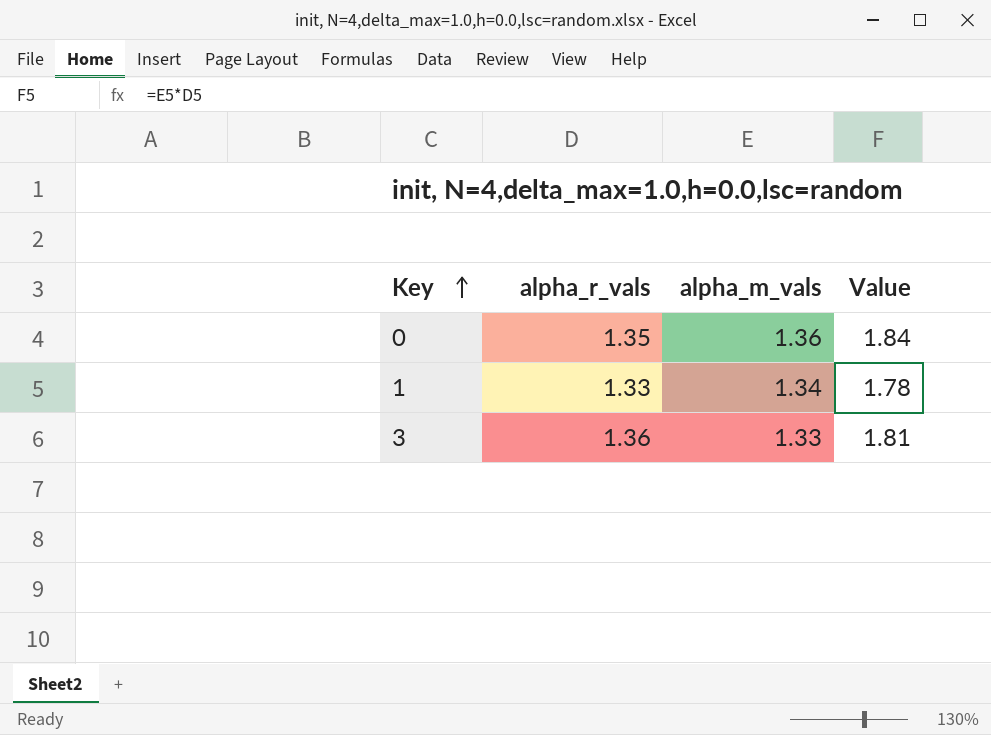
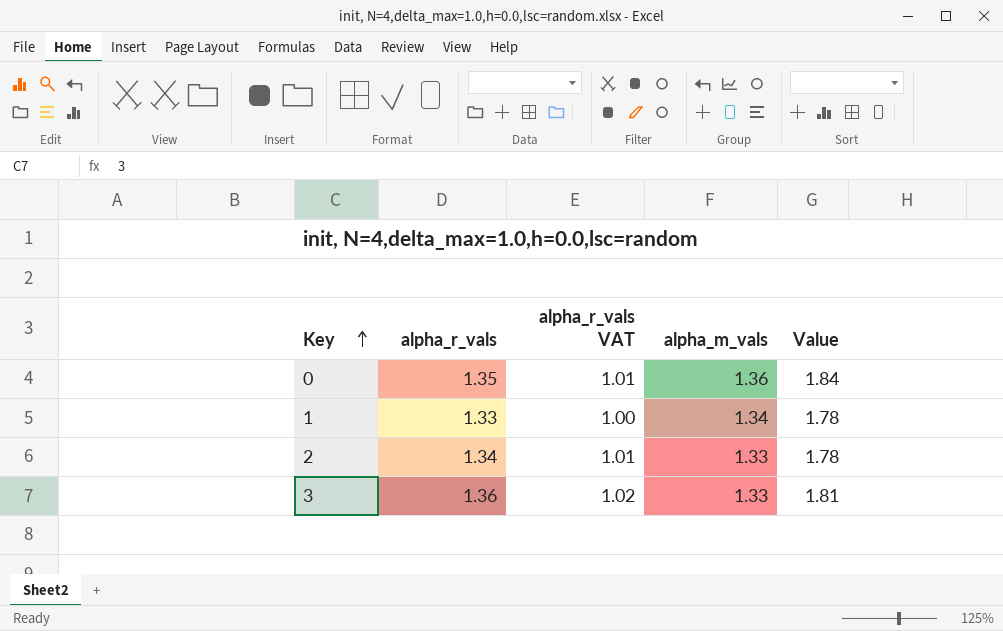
column alpha_r_vals VAT | formula: none -> [alpha_r_vals] * 0.75
row 2: none -> 1.34 | 1.01 | 1.33 | 1.78

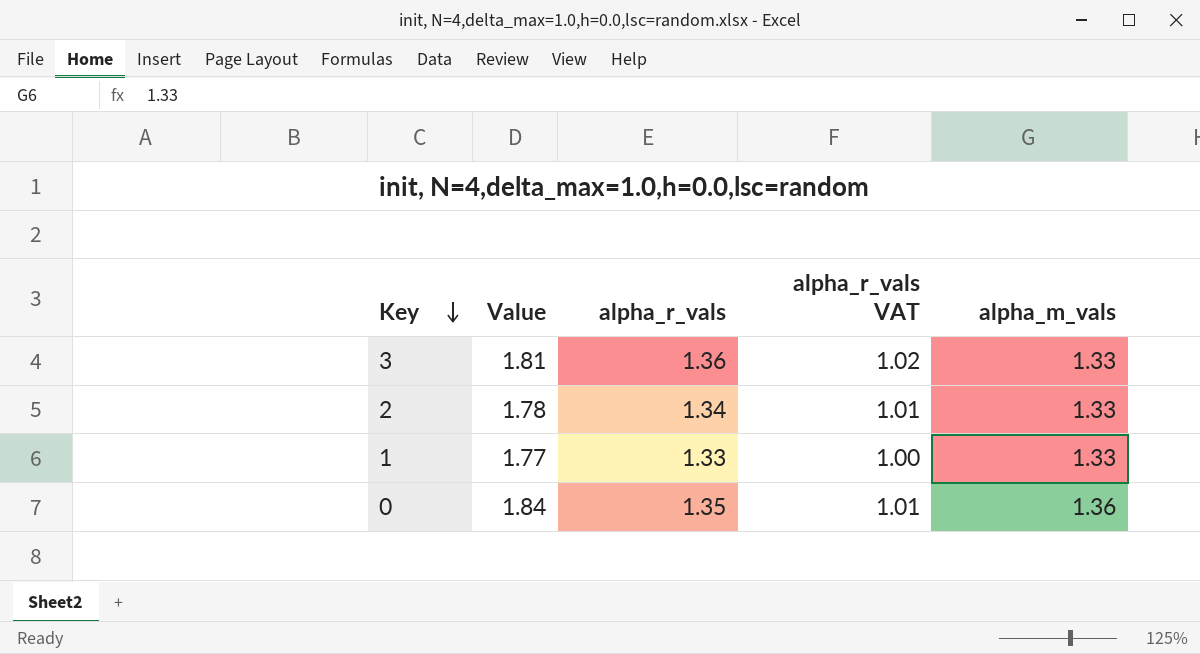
row order: Key ascending -> Key descending
column Value | position: 5 -> 2
1 | Value: 1.78 -> 1.77
1 | alpha_m_vals: 1.34 -> 1.33

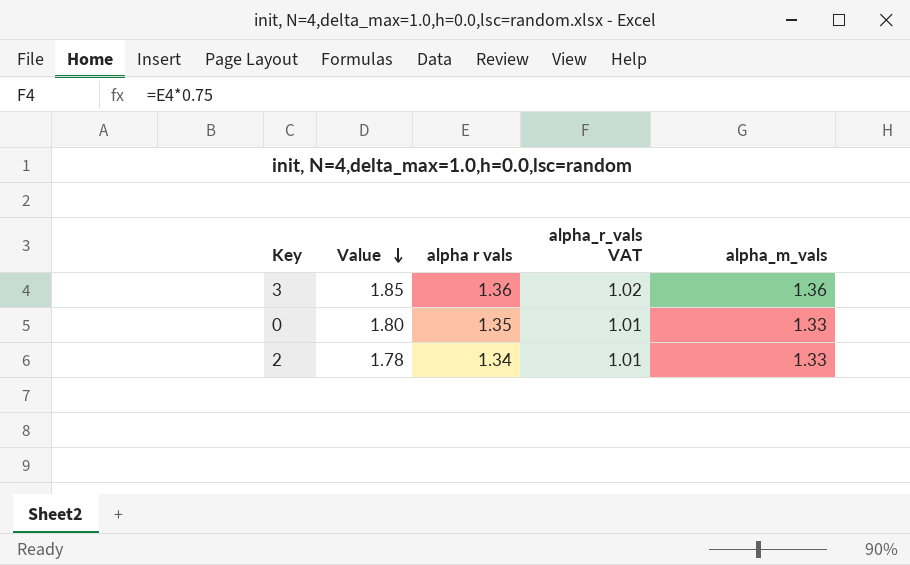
row order: Key descending -> Value descending
column name: alpha_r_vals -> alpha r vals
row 1: 1.77 | 1.33 | 1.00 | 1.33 -> none
3 | Value: 1.81 -> 1.85
3 | alpha_m_vals: 1.33 -> 1.36
0 | Value: 1.84 -> 1.80
0 | alpha_m_vals: 1.36 -> 1.33

